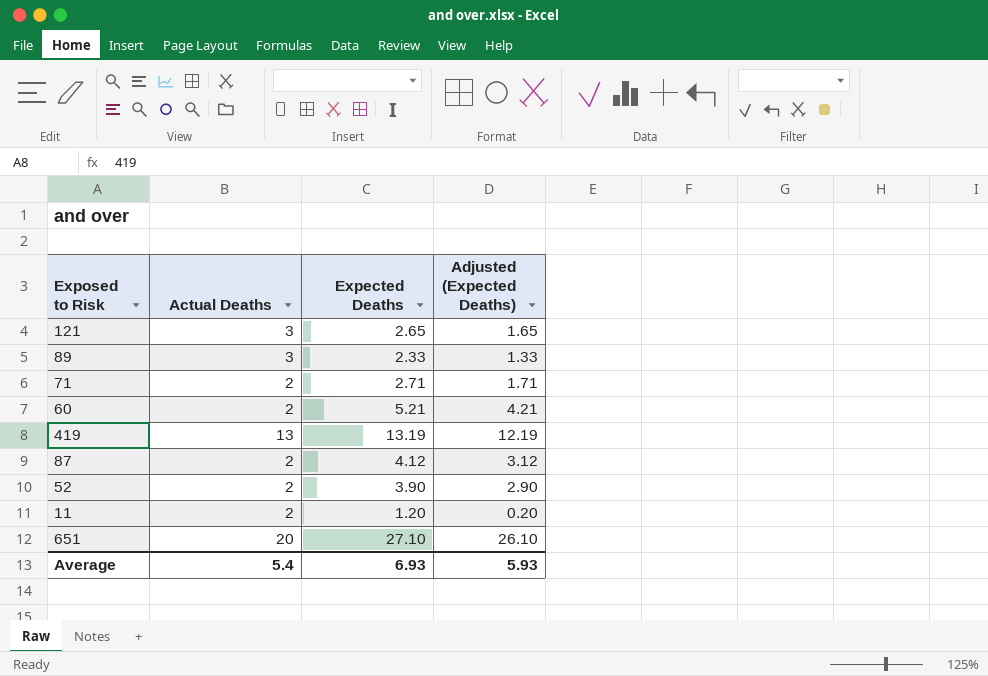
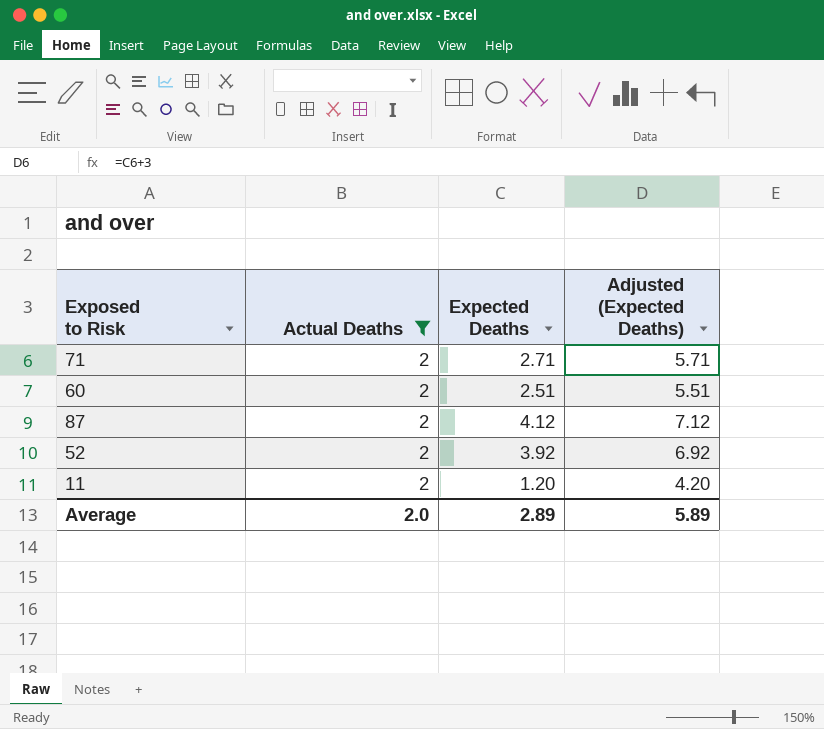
filter: none -> Actual Deaths = 2
column Adjusted (Expected Deaths) | formula: [Expected Deaths] - 1 -> [Expected Deaths] + 3
60 | Expected Deaths: 5.21 -> 2.51
52 | Expected Deaths: 3.90 -> 3.92
Average | Actual Deaths: 5.4 -> 2.0
Average | Expected Deaths: 6.93 -> 2.89
Average | Adjusted (Expected Deaths): 5.93 -> 5.89

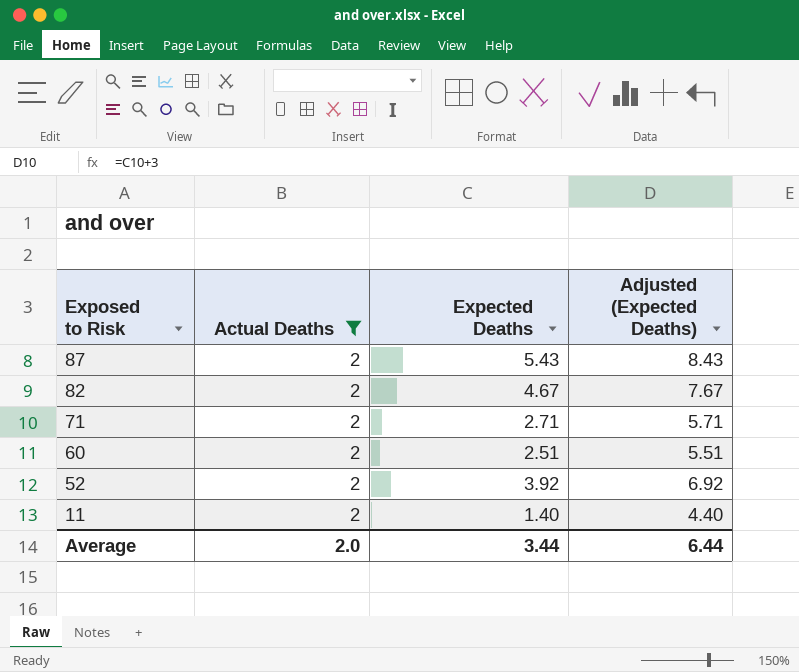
row order: none -> Exposed to Risk descending
87 | Expected Deaths: 4.12 -> 5.43
87 | Adjusted (Expected Deaths): 7.12 -> 8.43
row 82: none -> 2 | 4.67 | 7.67
11 | Expected Deaths: 1.20 -> 1.40
11 | Adjusted (Expected Deaths): 4.20 -> 4.40
Average | Expected Deaths: 2.89 -> 3.44
Average | Adjusted (Expected Deaths): 5.89 -> 6.44

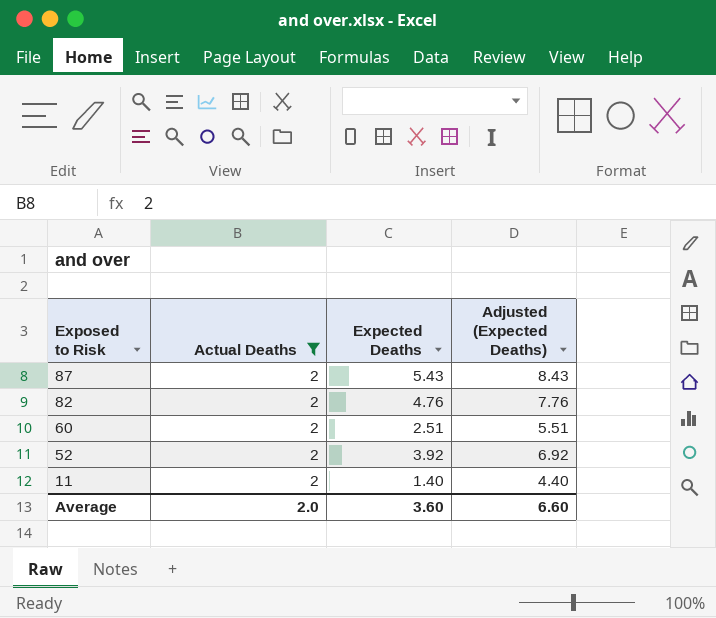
row 71: 2 | 2.71 | 5.71 -> none
82 | Expected Deaths: 4.67 -> 4.76
82 | Adjusted (Expected Deaths): 7.67 -> 7.76
Average | Expected Deaths: 3.44 -> 3.60
Average | Adjusted (Expected Deaths): 6.44 -> 6.60

